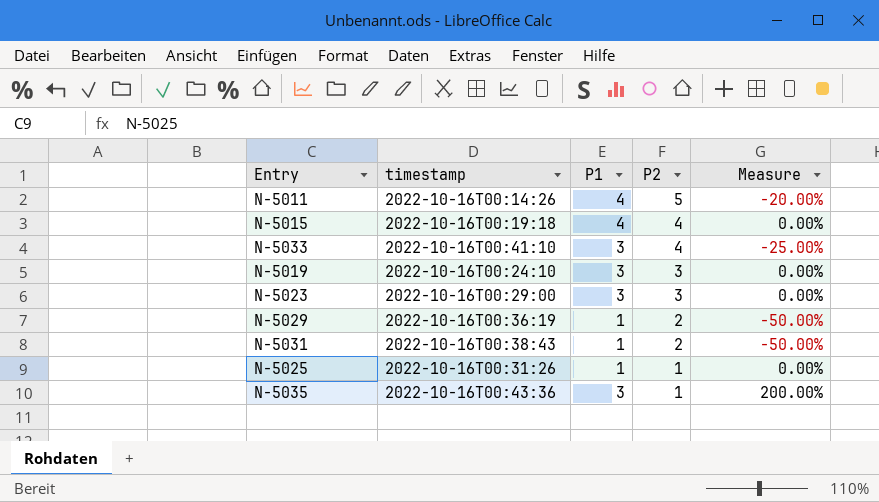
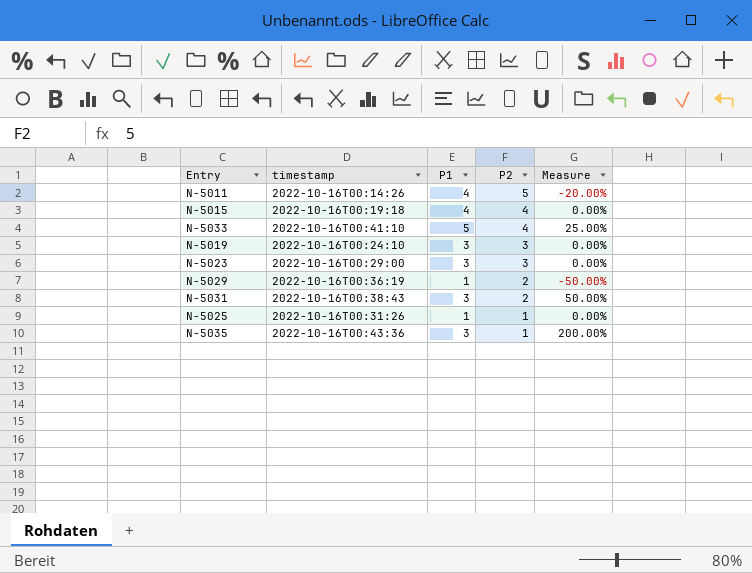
N-5033 | P1: 3 -> 5
N-5033 | Measure: -25.00% -> 25.00%
N-5031 | P1: 1 -> 3
N-5031 | Measure: -50.00% -> 50.00%

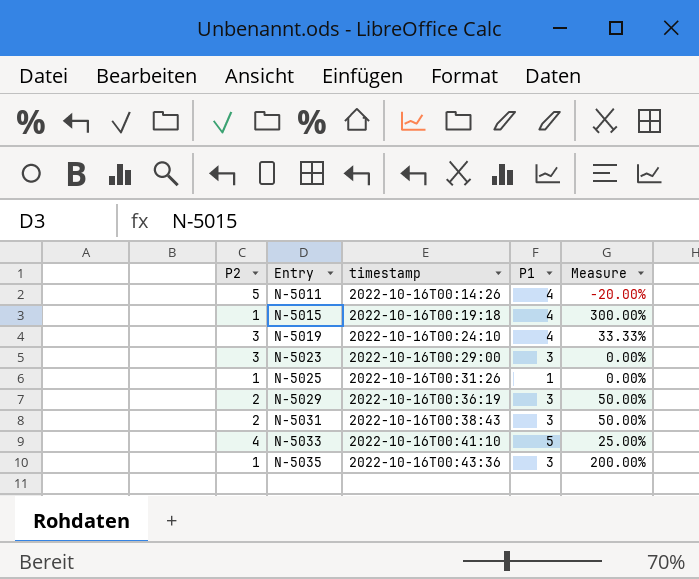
row order: P2 descending -> Entry ascending
column P2 | position: 4 -> 1
N-5015 | P2: 4 -> 1
N-5015 | Measure: 0.00% -> 300.00%
N-5019 | P1: 3 -> 4
N-5019 | Measure: 0.00% -> 33.33%
N-5029 | P1: 1 -> 3
N-5029 | Measure: -50.00% -> 50.00%

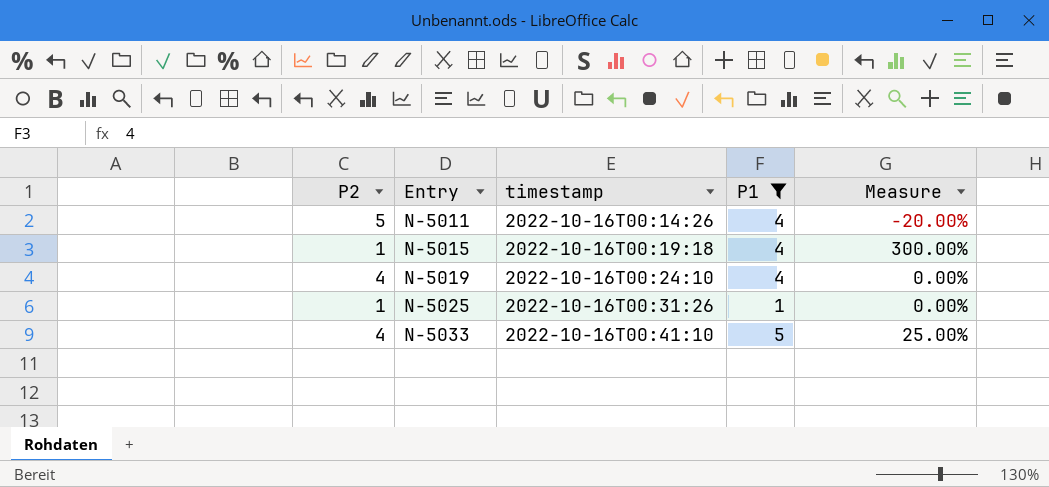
filter: none -> P1 != 3
N-5019 | P2: 3 -> 4
N-5019 | Measure: 33.33% -> 0.00%

